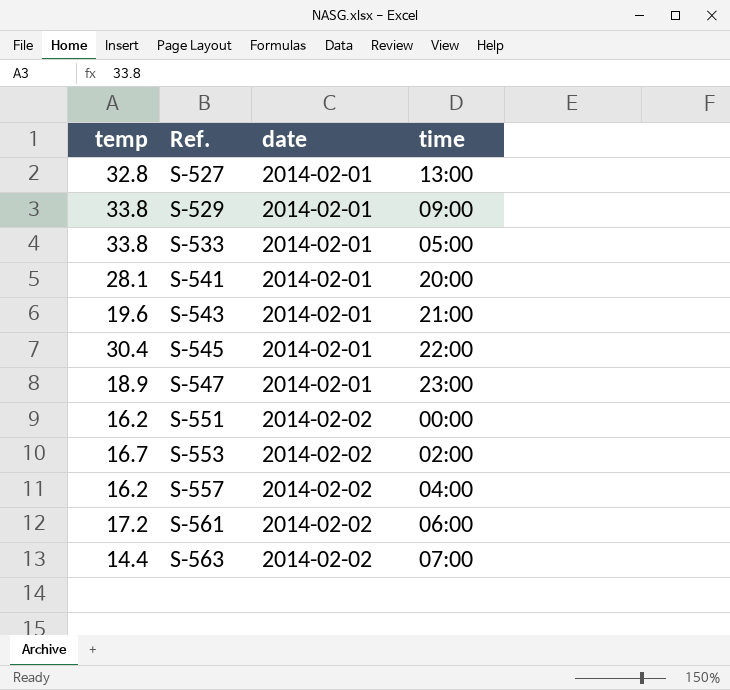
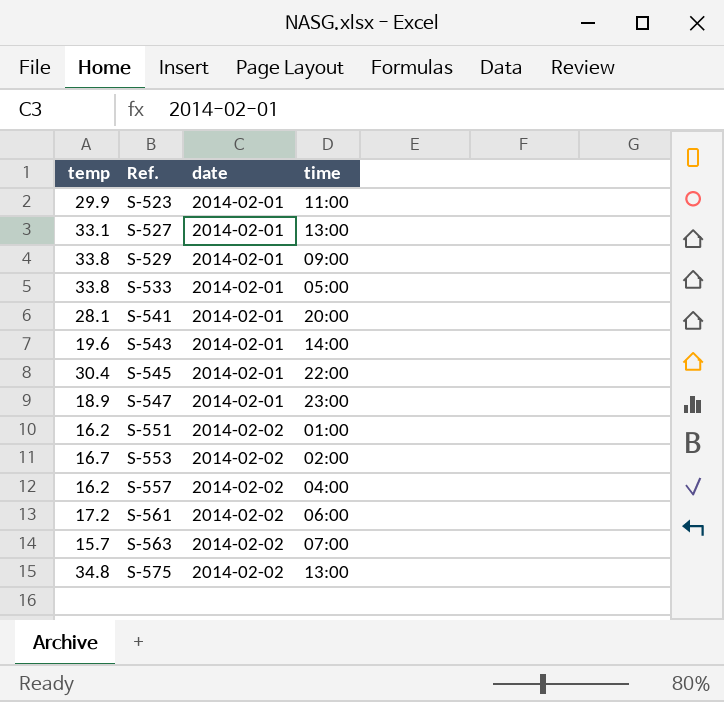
row S-523: none -> 29.9 | 2014-02-01 | 11:00
S-527 | temp: 32.8 -> 33.1
S-543 | time: 21:00 -> 14:00
S-551 | time: 00:00 -> 01:00
S-563 | temp: 14.4 -> 15.7
row S-575: none -> 34.8 | 2014-02-02 | 13:00

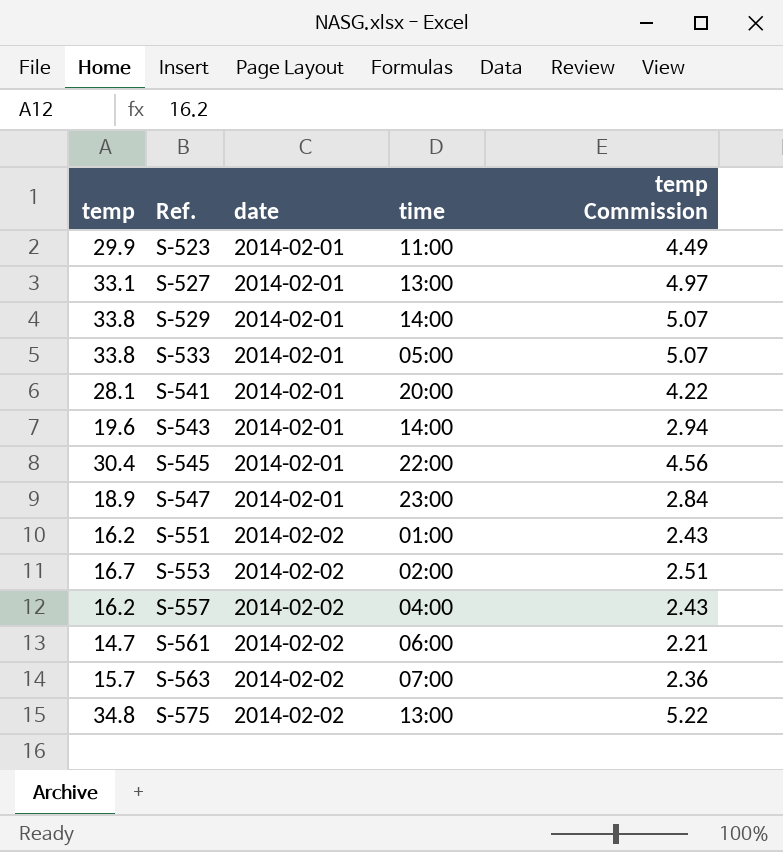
column temp Commission | formula: none -> [temp] * 0.15
S-529 | time: 09:00 -> 14:00
S-561 | temp: 17.2 -> 14.7

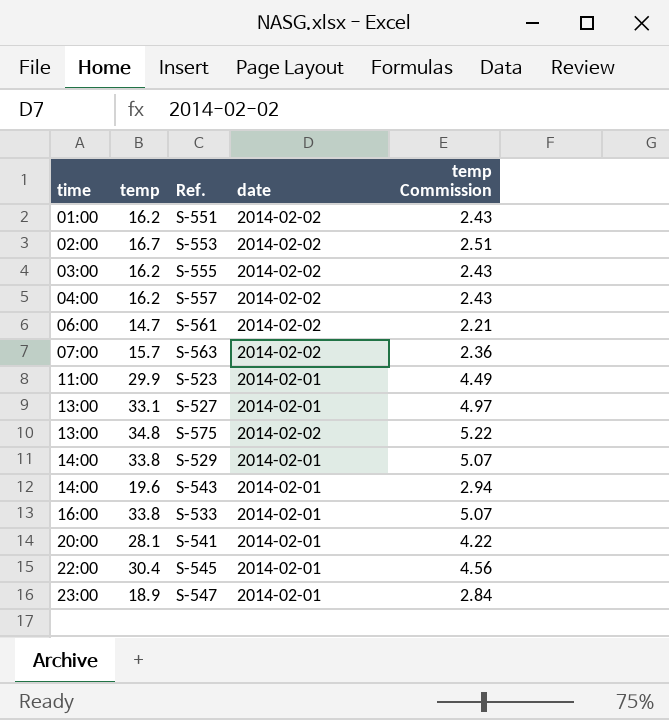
row order: Ref. ascending -> time ascending
column time | position: 4 -> 1
row S-555: none -> 03:00 | 16.2 | 2014-02-02 | 2.43
S-533 | time: 05:00 -> 16:00

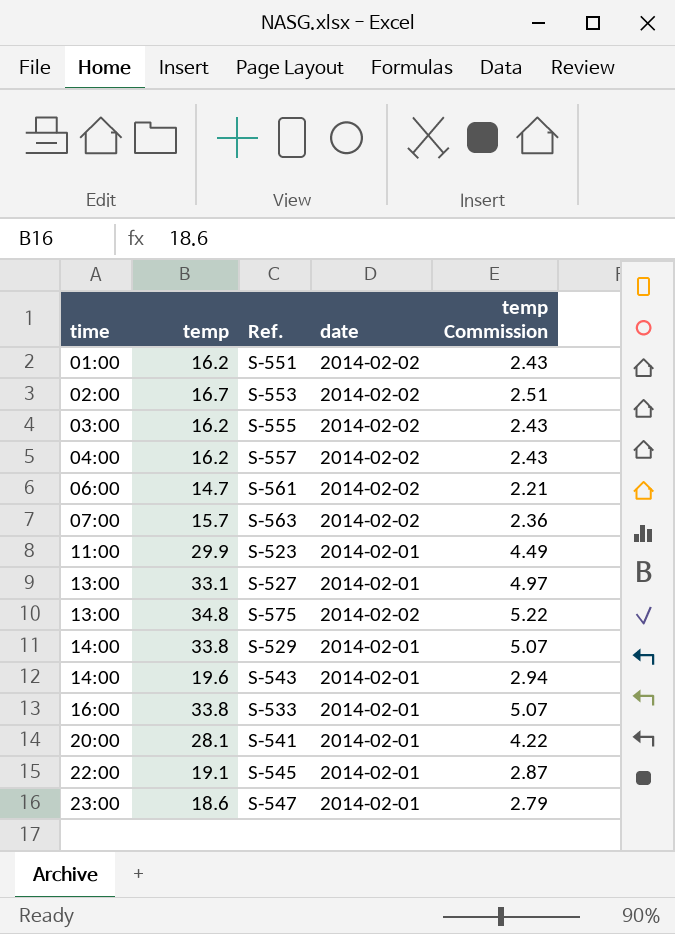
S-545 | temp: 30.4 -> 19.1
S-545 | temp Commission: 4.56 -> 2.87
S-547 | temp: 18.9 -> 18.6
S-547 | temp Commission: 2.84 -> 2.79

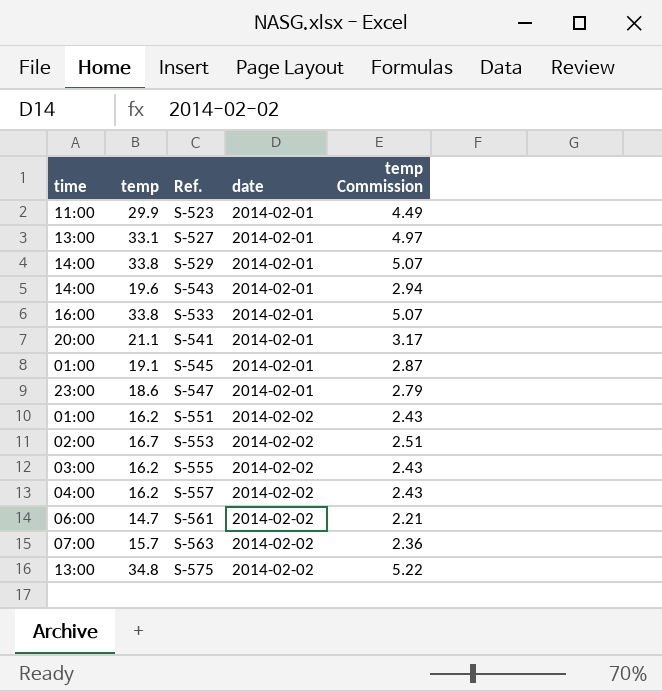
row order: time ascending -> date ascending
S-541 | temp: 28.1 -> 21.1
S-541 | temp Commission: 4.22 -> 3.17
S-545 | time: 22:00 -> 01:00

